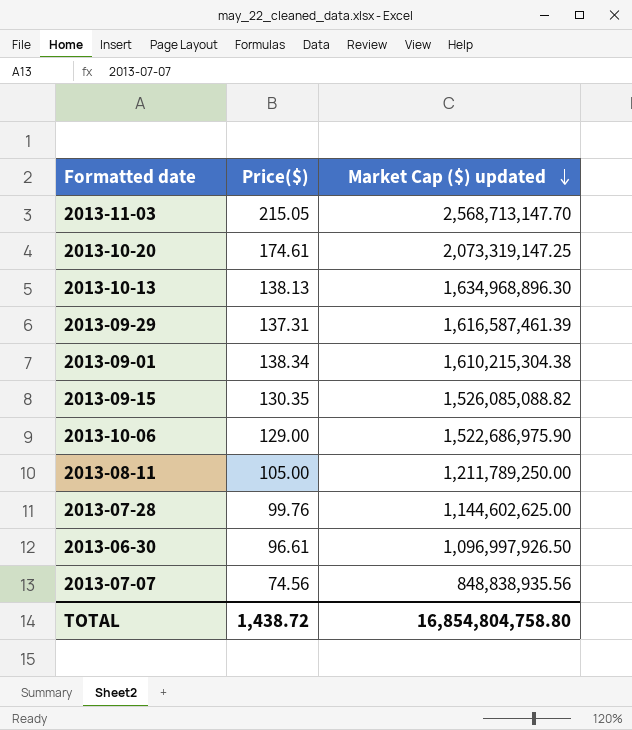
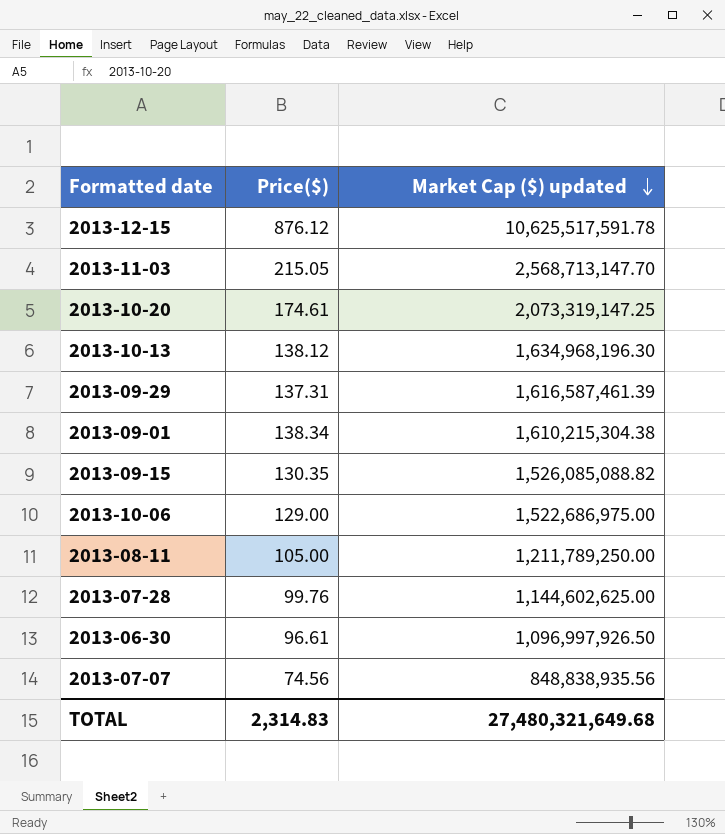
row 2013-12-15: none -> 876.12 | 10,625,517,591.78
2013-10-13 | Price($): 138.13 -> 138.12
2013-10-13 | Market Cap ($) updated: 1,634,968,896.30 -> 1,634,968,196.30
2013-10-06 | Market Cap ($) updated: 1,522,686,975.90 -> 1,522,686,975.00
TOTAL | Price($): 1,438.72 -> 2,314.83
TOTAL | Market Cap ($) updated: 16,854,804,758.80 -> 27,480,321,649.68

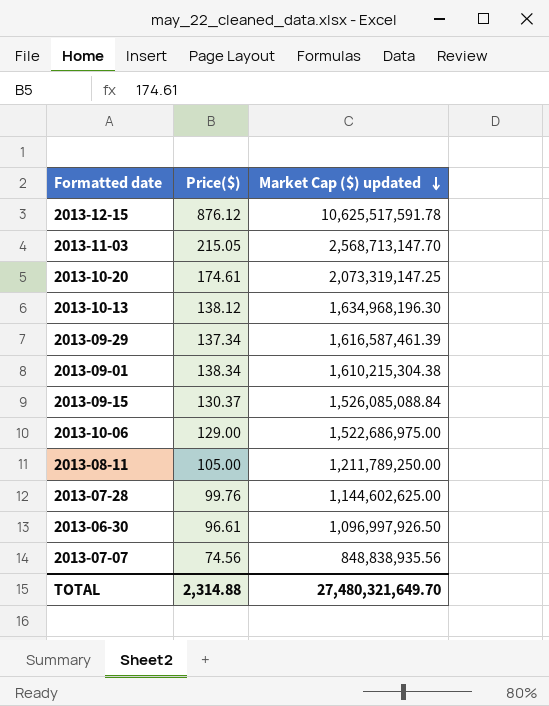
2013-09-29 | Price($): 137.31 -> 137.34
2013-09-15 | Price($): 130.35 -> 130.37
2013-09-15 | Market Cap ($) updated: 1,526,085,088.82 -> 1,526,085,088.84
TOTAL | Price($): 2,314.83 -> 2,314.88
TOTAL | Market Cap ($) updated: 27,480,321,649.68 -> 27,480,321,649.70

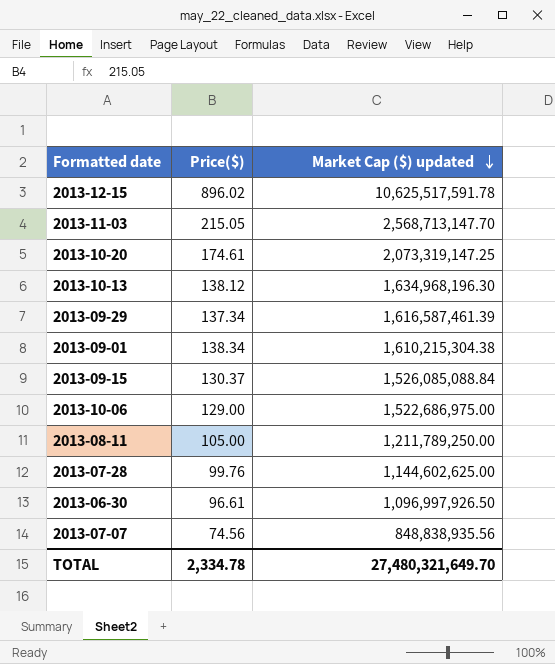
2013-12-15 | Price($): 876.12 -> 896.02
TOTAL | Price($): 2,314.88 -> 2,334.78

